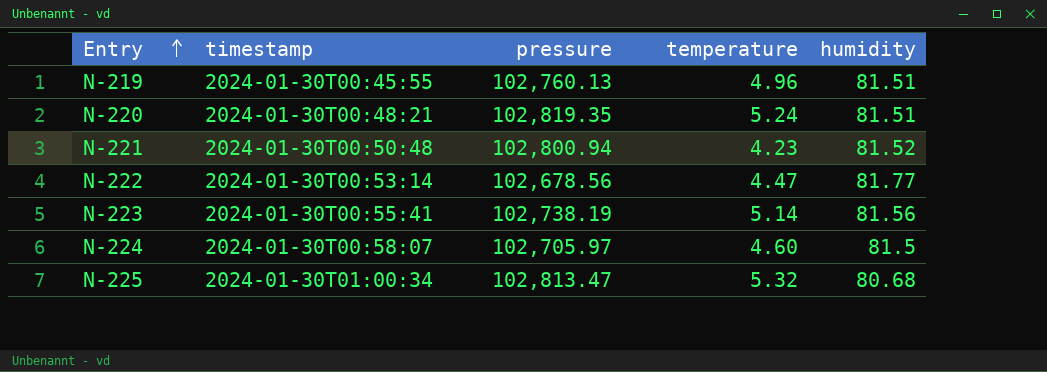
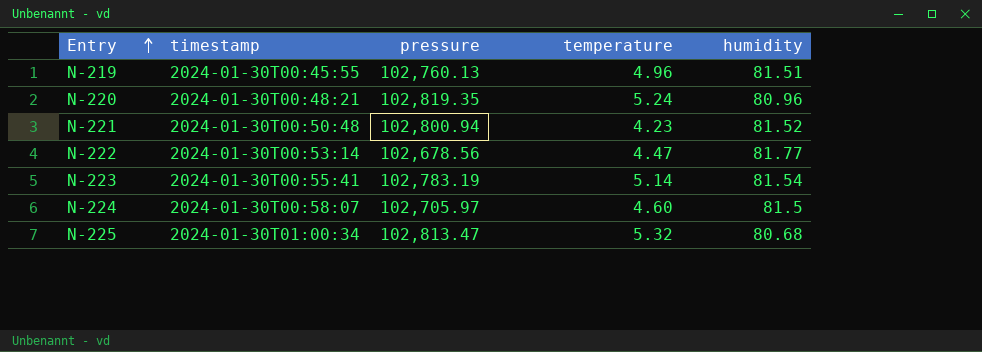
N-220 | humidity: 81.51 -> 80.96
N-223 | pressure: 102,738.19 -> 102,783.19
N-223 | humidity: 81.56 -> 81.54

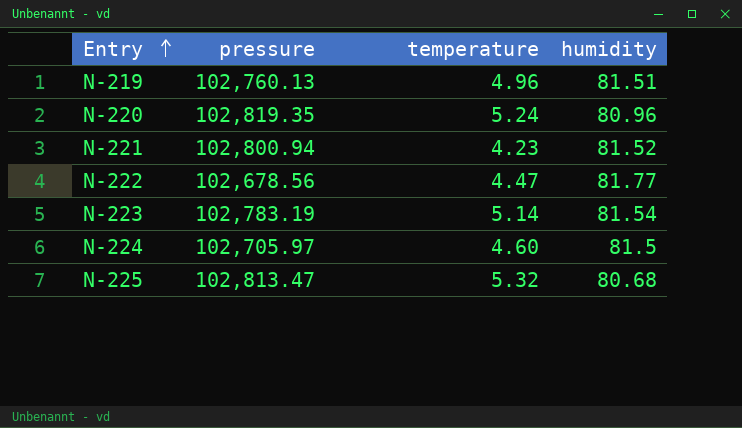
column timestamp | position: 2 -> none

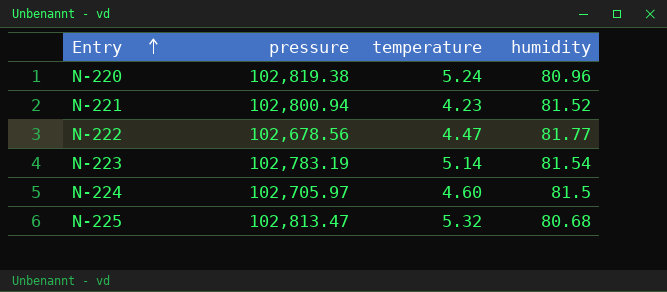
row N-219: 102,760.13 | 4.96 | 81.51 -> none
N-220 | pressure: 102,819.35 -> 102,819.38

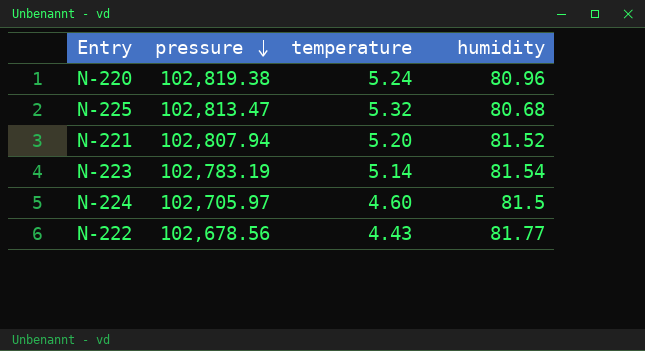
row order: Entry ascending -> pressure descending
N-221 | pressure: 102,800.94 -> 102,807.94
N-221 | temperature: 4.23 -> 5.20
N-222 | temperature: 4.47 -> 4.43

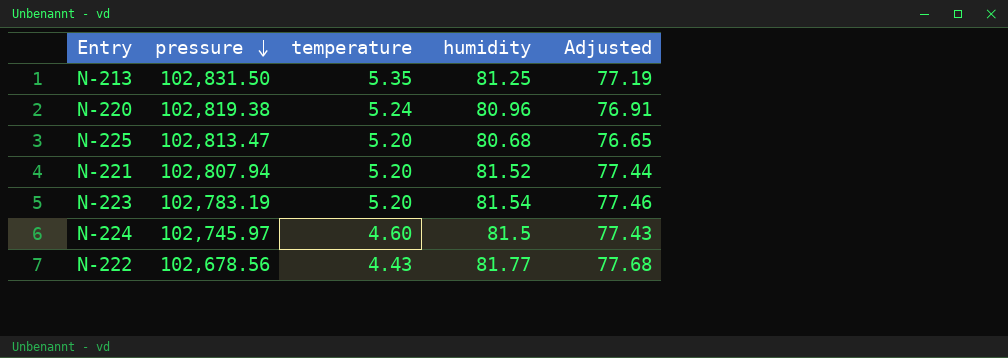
column Adjusted | formula: none -> [humidity] * 0.95
row N-213: none -> 102,831.50 | 5.35 | 81.25 | 77.19
N-225 | temperature: 5.32 -> 5.20
N-223 | temperature: 5.14 -> 5.20
N-224 | pressure: 102,705.97 -> 102,745.97

